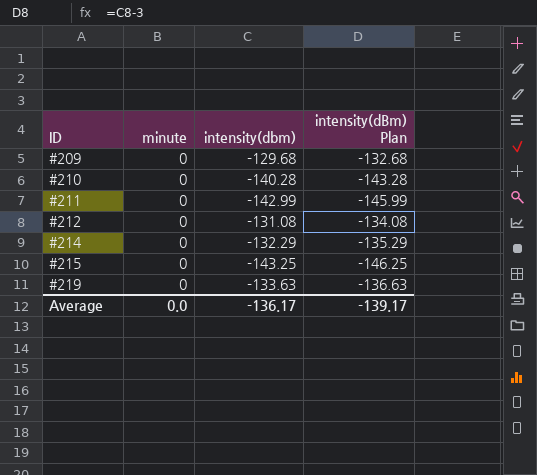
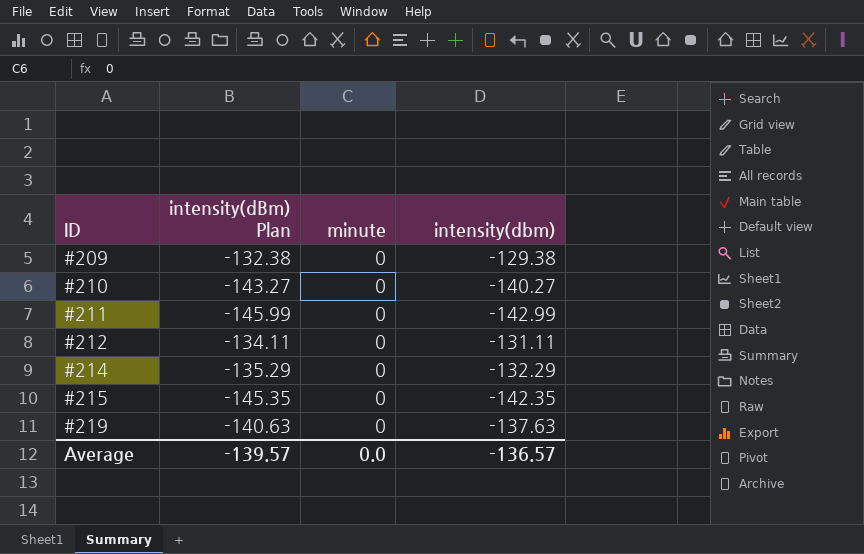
column intensity(dBm) Plan | position: 4 -> 2
#209 | intensity(dBm) Plan: -132.68 -> -132.38
#209 | intensity(dbm): -129.68 -> -129.38
#210 | intensity(dBm) Plan: -143.28 -> -143.27
#210 | intensity(dbm): -140.28 -> -140.27
#212 | intensity(dBm) Plan: -134.08 -> -134.11
#212 | intensity(dbm): -131.08 -> -131.11
#215 | intensity(dBm) Plan: -146.25 -> -145.35
#215 | intensity(dbm): -143.25 -> -142.35
#219 | intensity(dBm) Plan: -136.63 -> -140.63
#219 | intensity(dbm): -133.63 -> -137.63
Average | intensity(dBm) Plan: -139.17 -> -139.57
Average | intensity(dbm): -136.17 -> -136.57

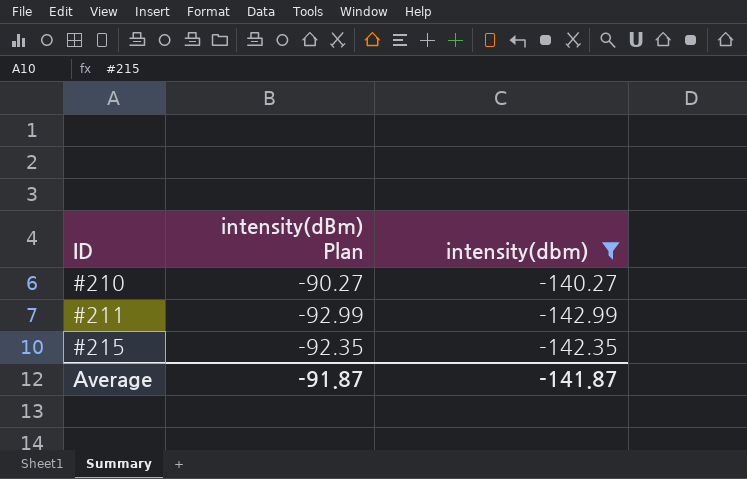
filter: none -> intensity(dbm) <= -140.27
column minute | position: 3 -> none
column intensity(dBm) Plan | formula: [intensity(dbm)] - 3 -> [intensity(dbm)] + 50
Average | intensity(dBm) Plan: -139.57 -> -91.87
Average | intensity(dbm): -136.57 -> -141.87

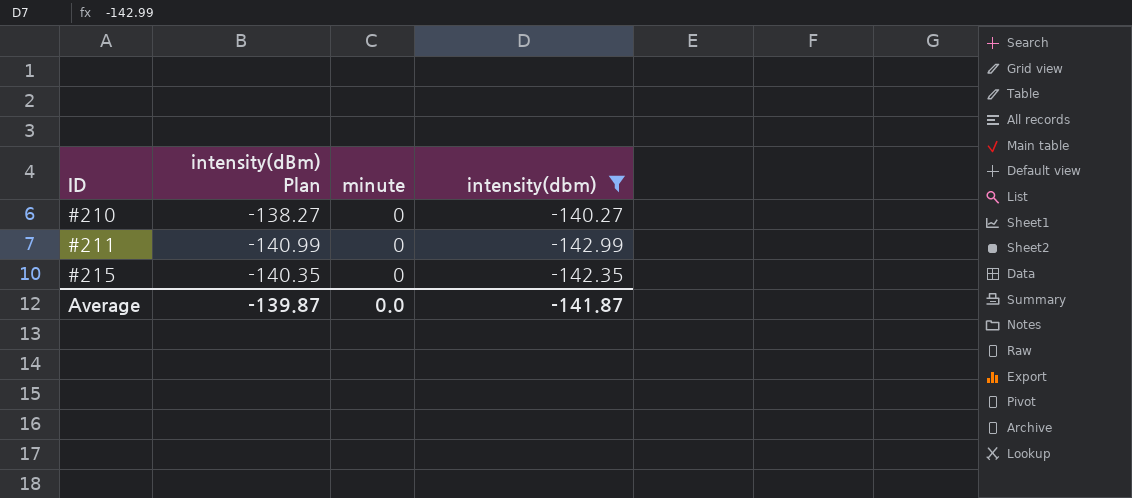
column intensity(dBm) Plan | formula: [intensity(dbm)] + 50 -> [intensity(dbm)] + 2
column minute | position: none -> 3
Average | intensity(dBm) Plan: -91.87 -> -139.87

